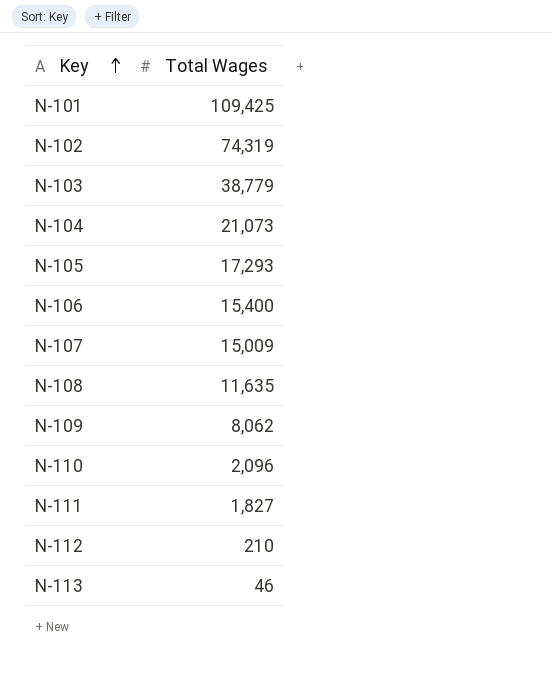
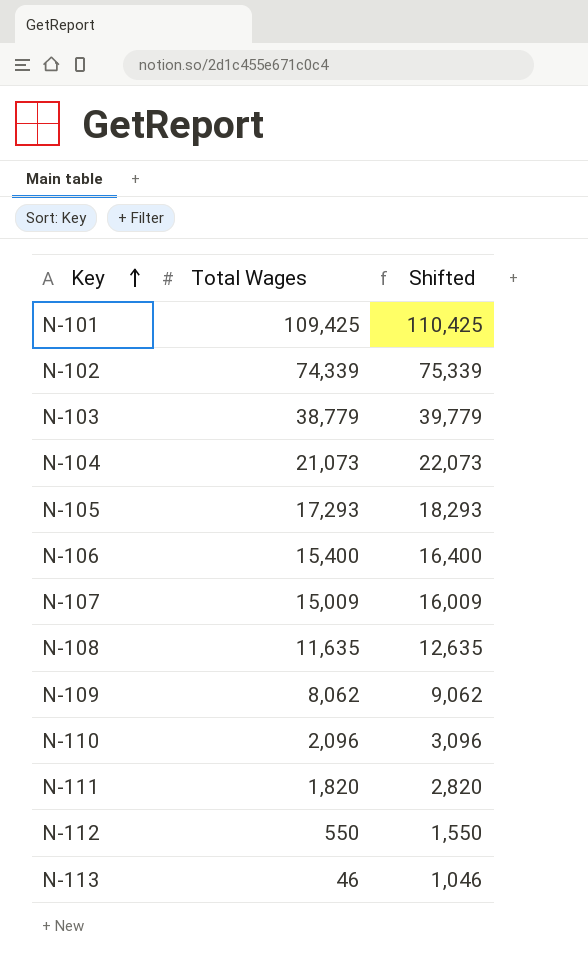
column Shifted | formula: none -> [Total Wages] + 1000
N-102 | Total Wages: 74,319 -> 74,339
N-111 | Total Wages: 1,827 -> 1,820
N-112 | Total Wages: 210 -> 550

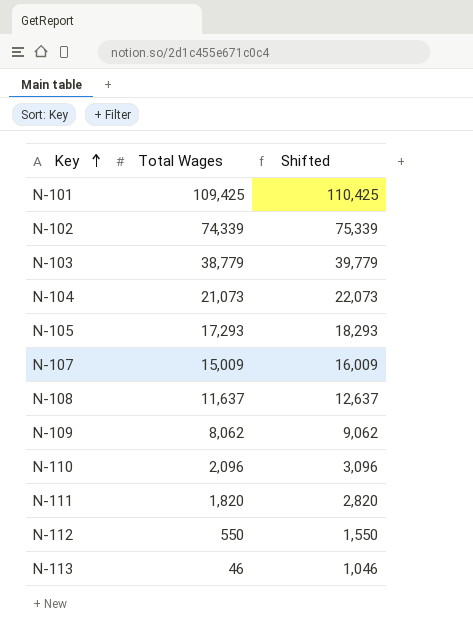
row N-106: 15,400 | 16,400 -> none
N-108 | Total Wages: 11,635 -> 11,637
N-108 | Shifted: 12,635 -> 12,637

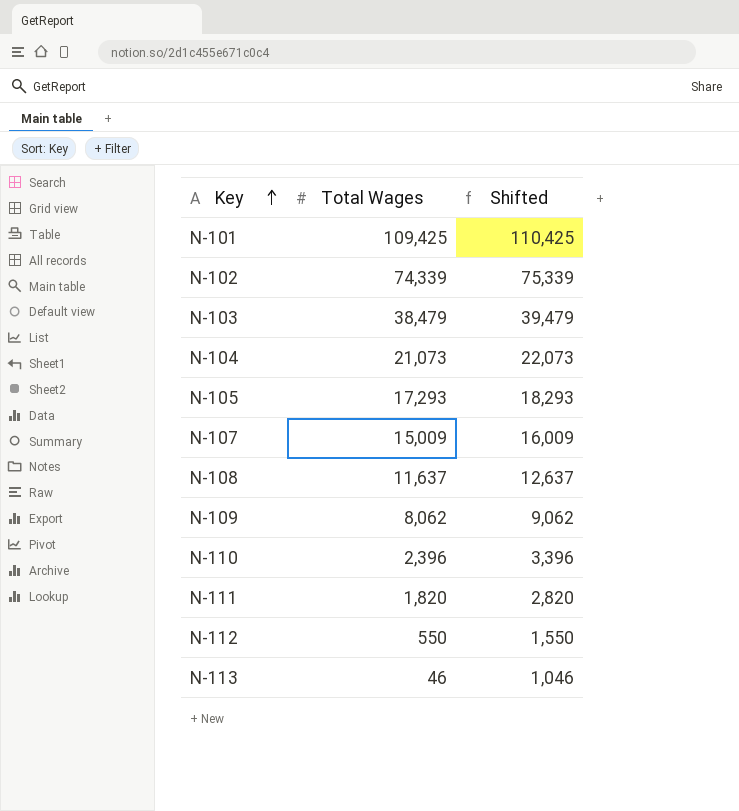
N-103 | Total Wages: 38,779 -> 38,479
N-103 | Shifted: 39,779 -> 39,479
N-110 | Total Wages: 2,096 -> 2,396
N-110 | Shifted: 3,096 -> 3,396

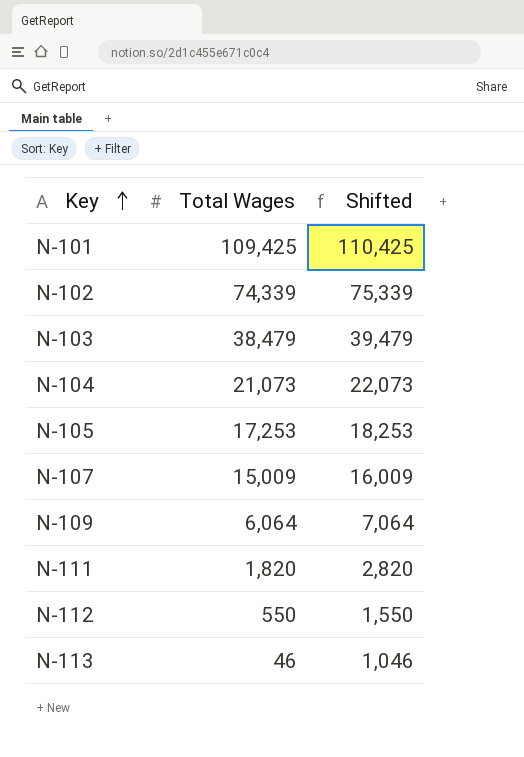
row N-108: 11,637 | 12,637 -> none
row N-110: 2,396 | 3,396 -> none
N-105 | Total Wages: 17,293 -> 17,253
N-105 | Shifted: 18,293 -> 18,253
N-109 | Total Wages: 8,062 -> 6,064
N-109 | Shifted: 9,062 -> 7,064

